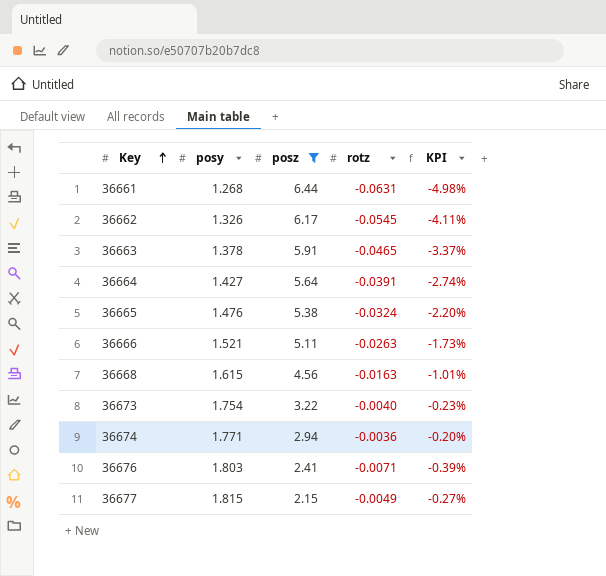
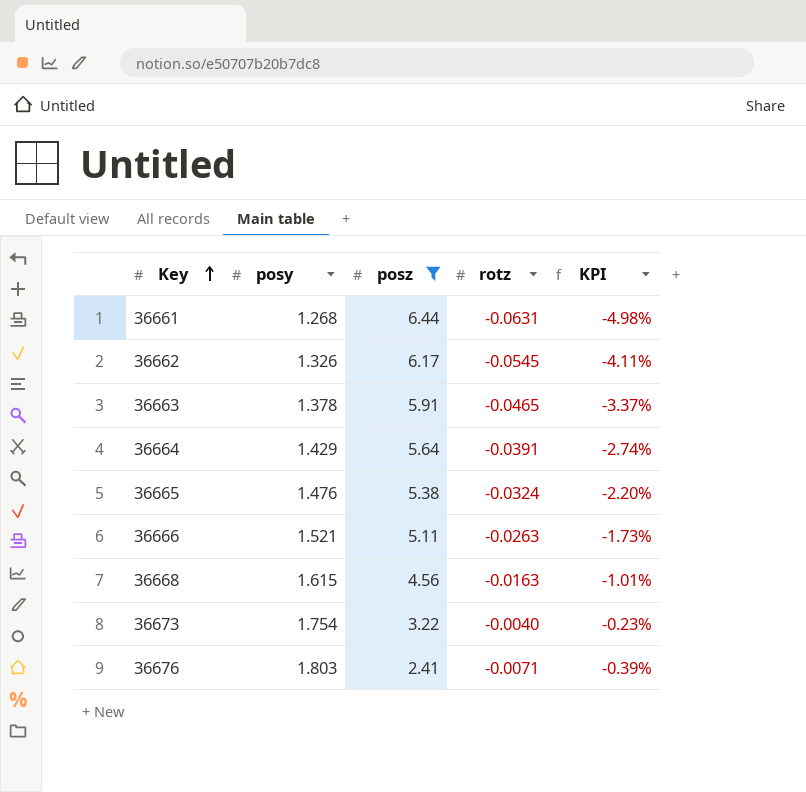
row 36674: 1.771 | 2.94 | -0.0036 | -0.20% -> none
row 36677: 1.815 | 2.15 | -0.0049 | -0.27% -> none
36664 | posy: 1.427 -> 1.429

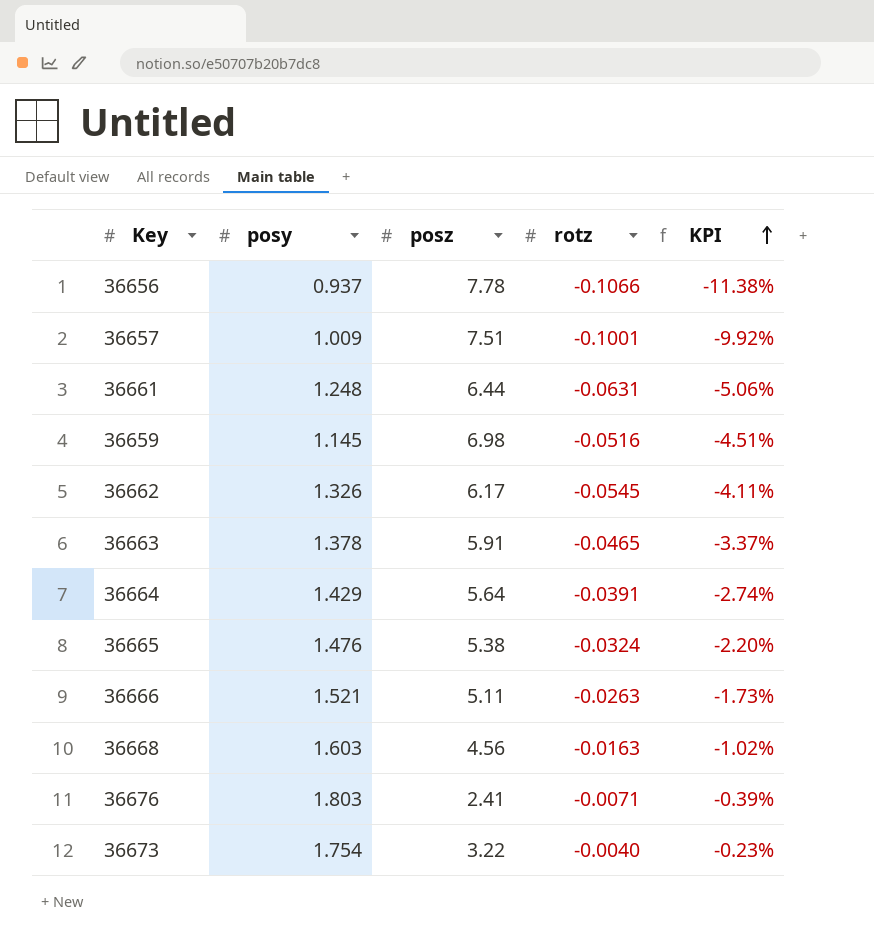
filter: posz <= 6.44 -> none
row order: Key ascending -> KPI ascending
36661 | posy: 1.268 -> 1.248
36661 | KPI: -4.98% -> -5.06%
36668 | posy: 1.615 -> 1.603
36668 | KPI: -1.01% -> -1.02%

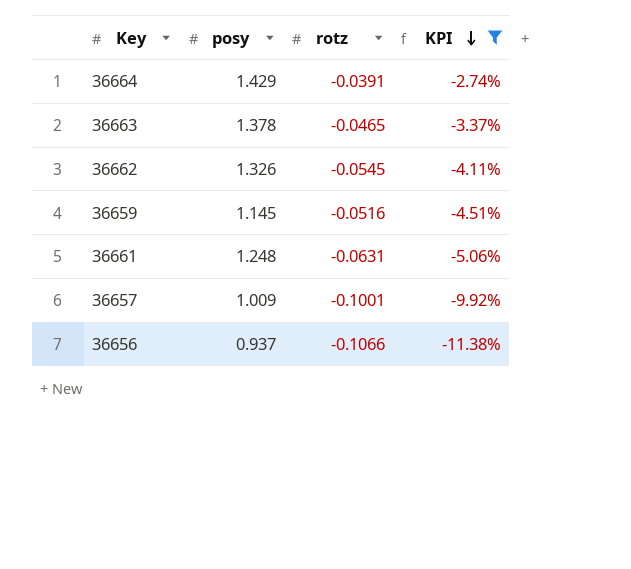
filter: none -> KPI <= -2.74%
row order: KPI ascending -> KPI descending
column posz | position: 3 -> none

